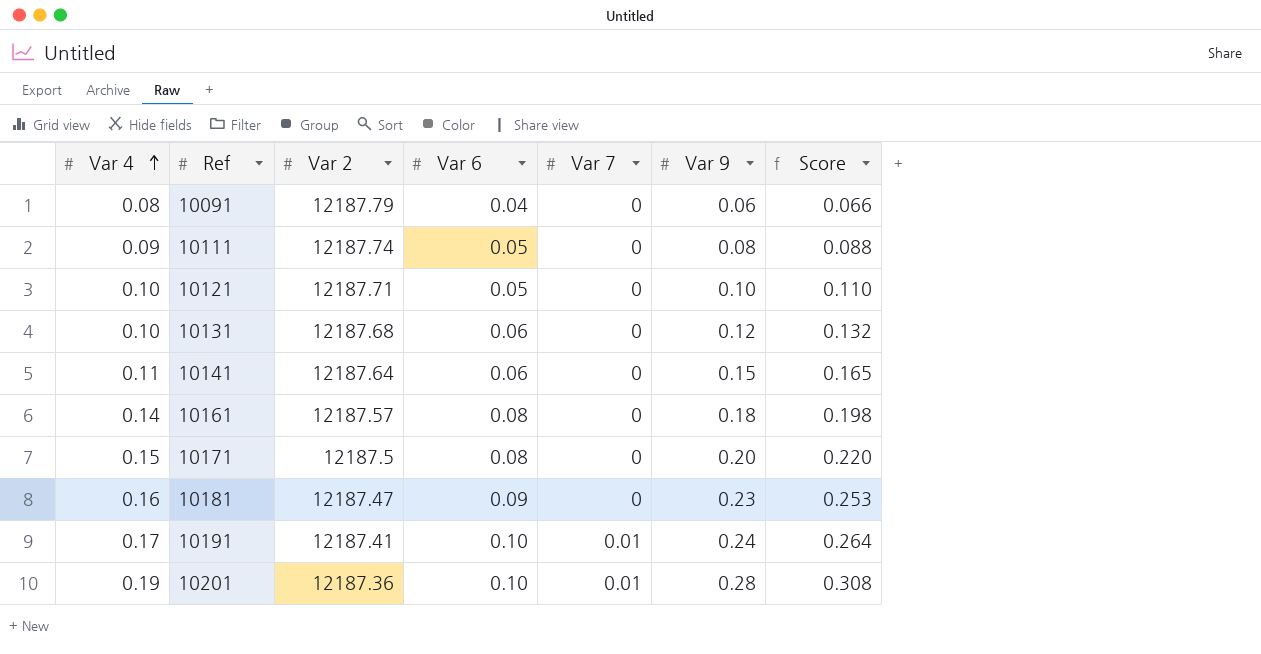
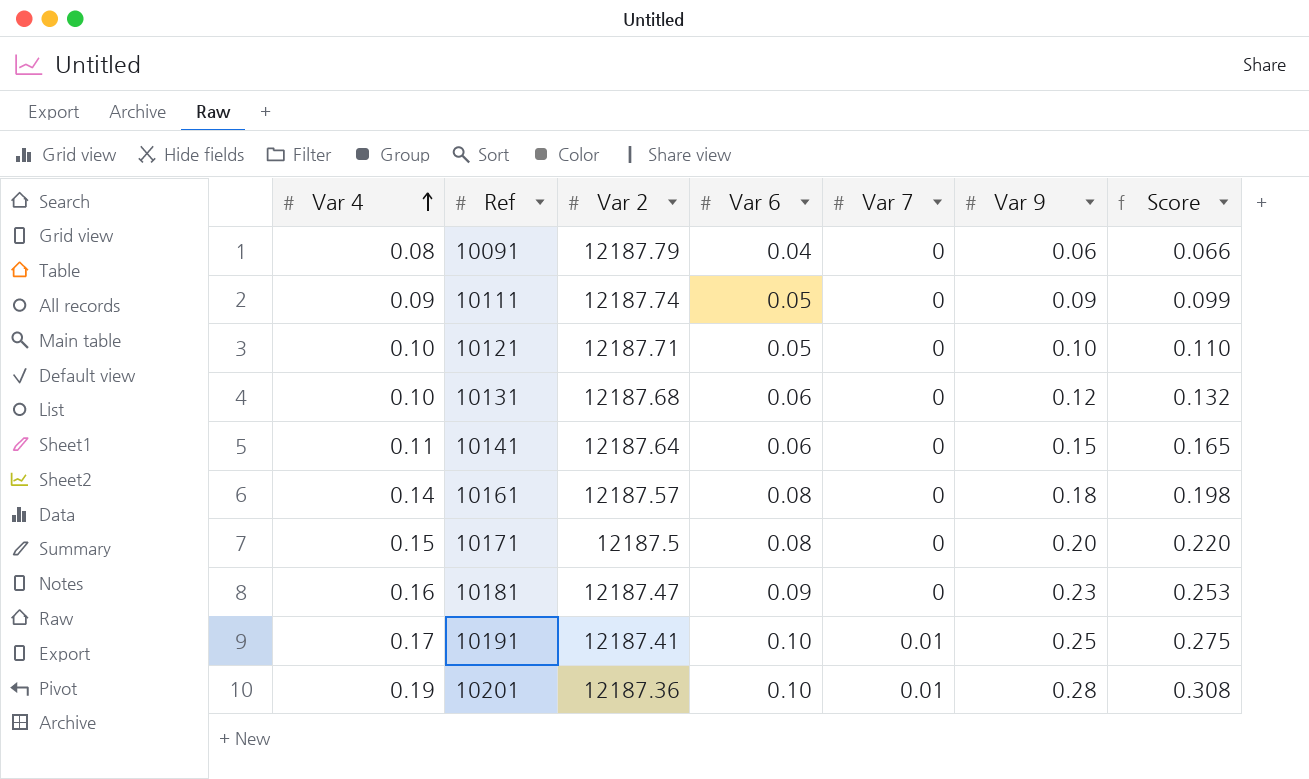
10111 | Var 9: 0.08 -> 0.09
10111 | Score: 0.088 -> 0.099
10191 | Var 9: 0.24 -> 0.25
10191 | Score: 0.264 -> 0.275

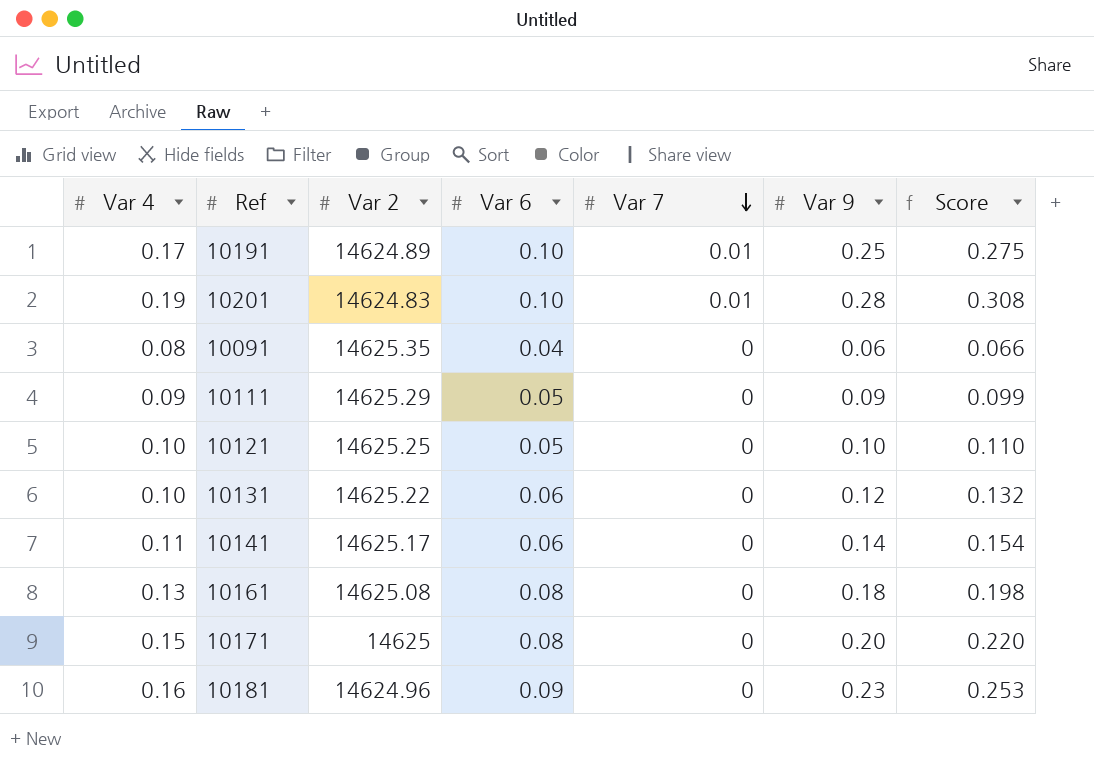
row order: Var 4 ascending -> Var 7 descending
10191 | Var 2: 12187.41 -> 14624.89
10201 | Var 2: 12187.36 -> 14624.83
10091 | Var 2: 12187.79 -> 14625.35
10111 | Var 2: 12187.74 -> 14625.29
10121 | Var 2: 12187.71 -> 14625.25
10131 | Var 2: 12187.68 -> 14625.22
10141 | Var 2: 12187.64 -> 14625.17
10141 | Var 9: 0.15 -> 0.14
10141 | Score: 0.165 -> 0.154
10161 | Var 4: 0.14 -> 0.13
10161 | Var 2: 12187.57 -> 14625.08
10171 | Var 2: 12187.5 -> 14625
10181 | Var 2: 12187.47 -> 14624.96

